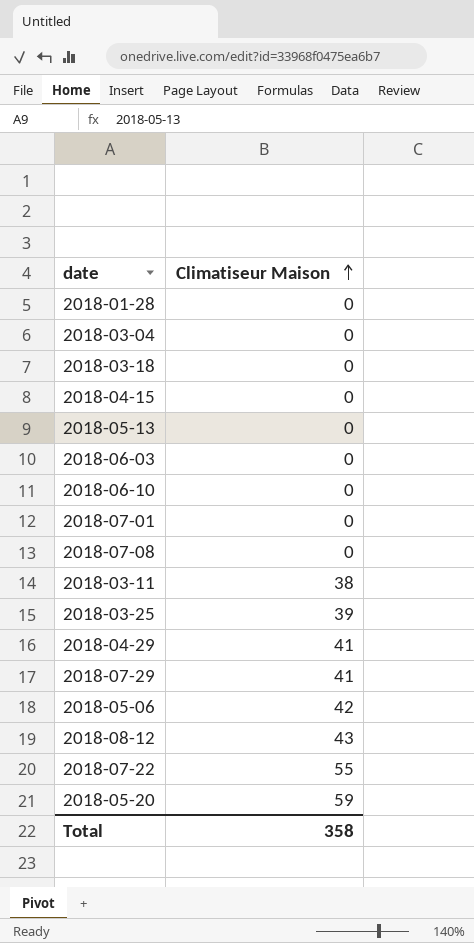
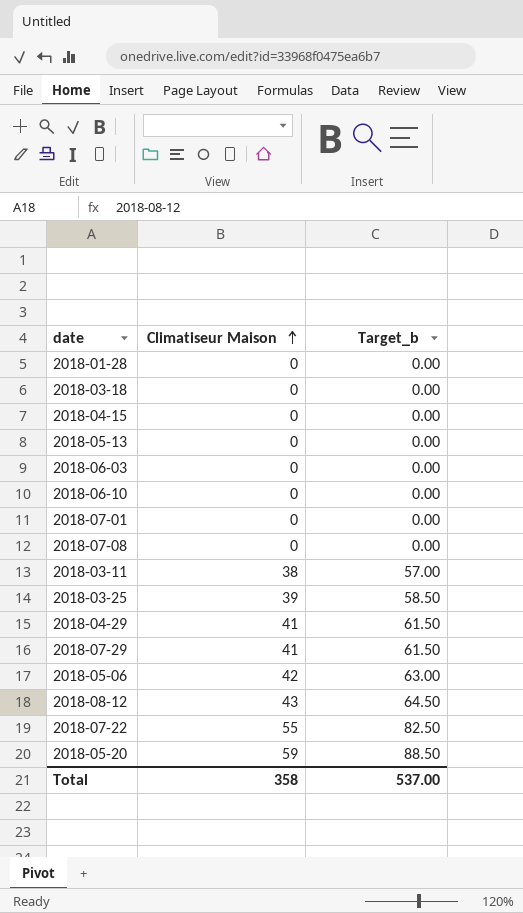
column Target_b | formula: none -> [Climatiseur Maison] * 1.5
row 2018-03-04: 0 -> none

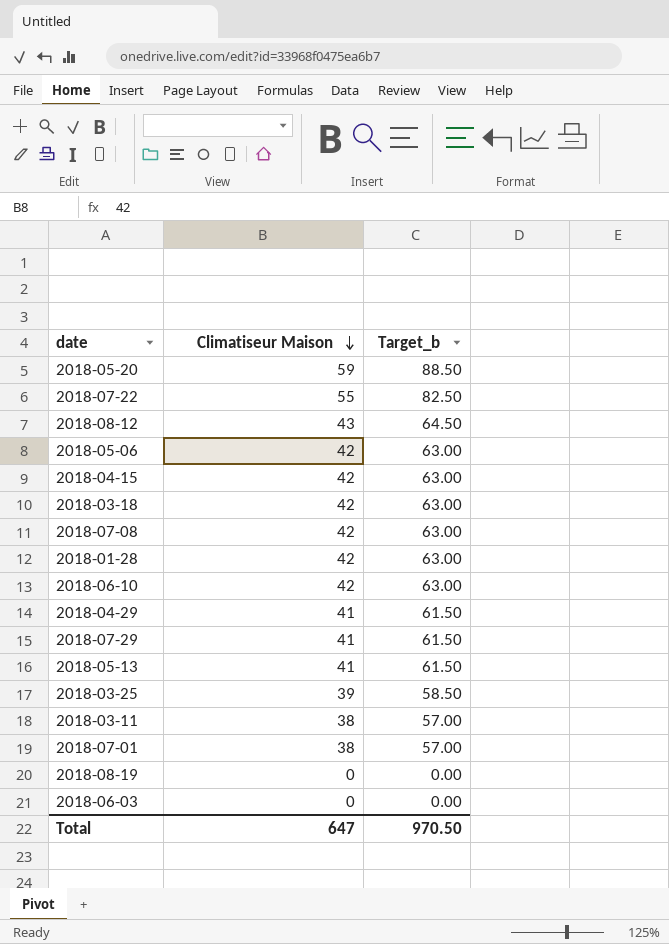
row order: Climatiseur Maison ascending -> Climatiseur Maison descending
2018-04-15 | Climatiseur Maison: 0 -> 42
2018-04-15 | Target_b: 0.00 -> 63.00
2018-03-18 | Climatiseur Maison: 0 -> 42
2018-03-18 | Target_b: 0.00 -> 63.00
2018-07-08 | Climatiseur Maison: 0 -> 42
2018-07-08 | Target_b: 0.00 -> 63.00
2018-01-28 | Climatiseur Maison: 0 -> 42
2018-01-28 | Target_b: 0.00 -> 63.00
2018-06-10 | Climatiseur Maison: 0 -> 42
2018-06-10 | Target_b: 0.00 -> 63.00
2018-05-13 | Climatiseur Maison: 0 -> 41
2018-05-13 | Target_b: 0.00 -> 61.50
2018-07-01 | Climatiseur Maison: 0 -> 38
2018-07-01 | Target_b: 0.00 -> 57.00
row 2018-08-19: none -> 0 | 0.00
Total | Climatiseur Maison: 358 -> 647
Total | Target_b: 537.00 -> 970.50

